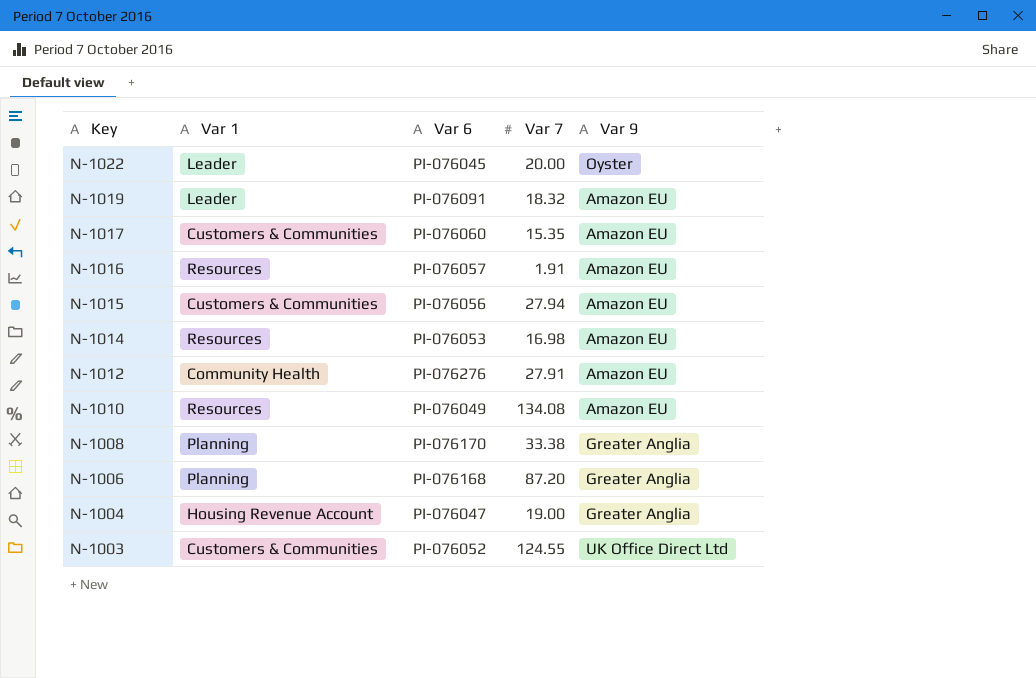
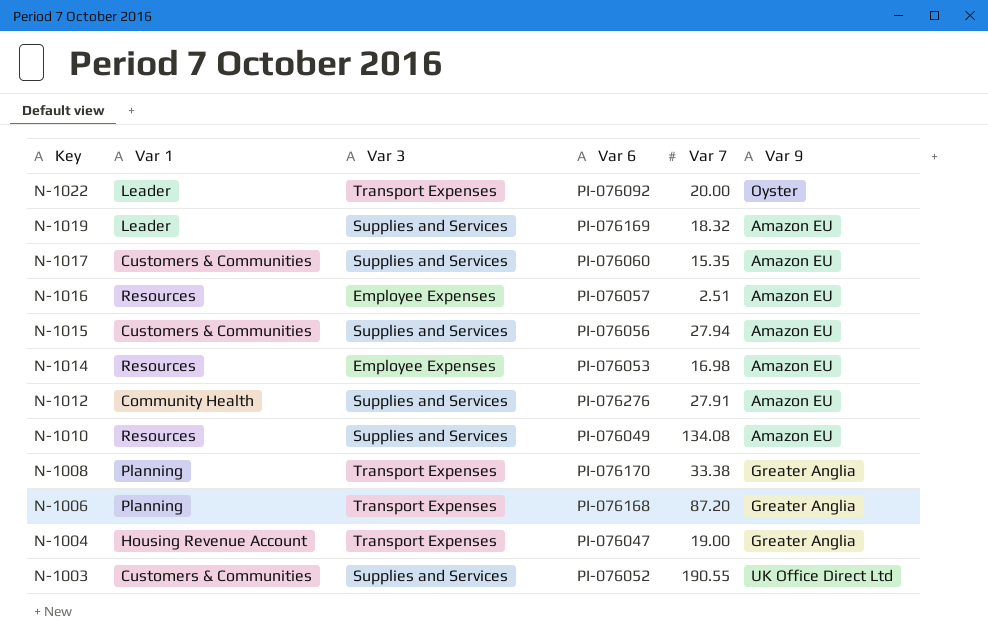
column Var 3 | position: none -> 3
N-1022 | Var 6: PI-076045 -> PI-076092
N-1019 | Var 6: PI-076091 -> PI-076169
N-1016 | Var 7: 1.91 -> 2.51
N-1003 | Var 7: 124.55 -> 190.55

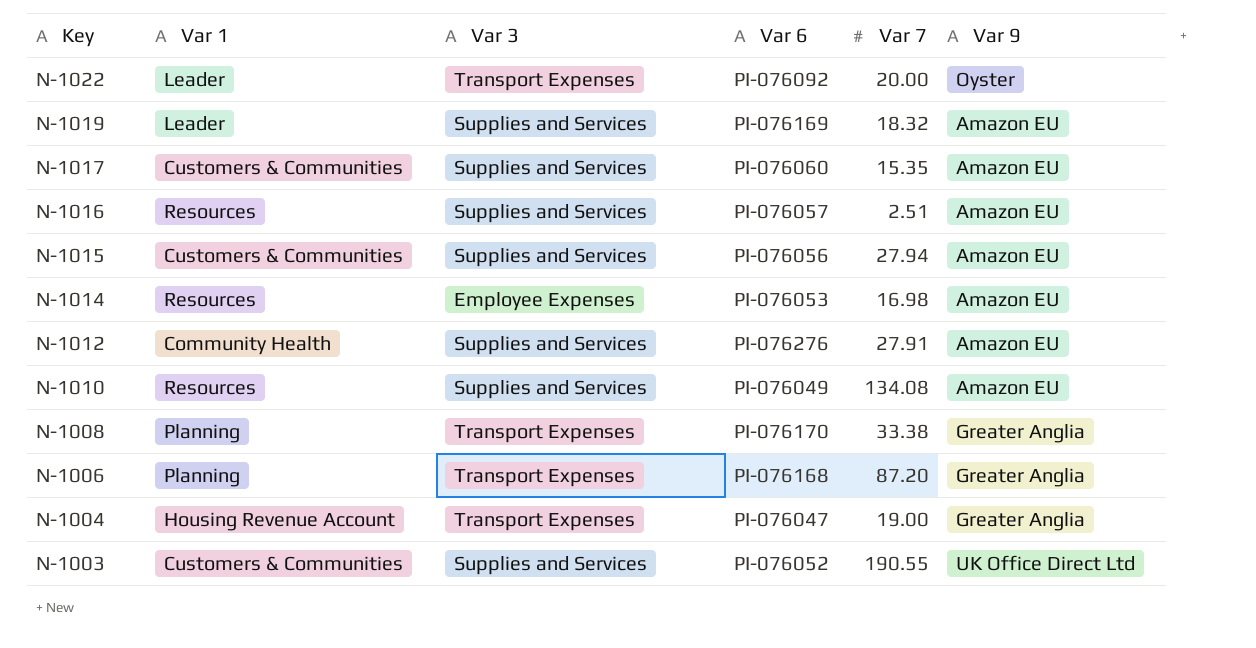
N-1016 | Var 3: Employee Expenses -> Supplies and Services

